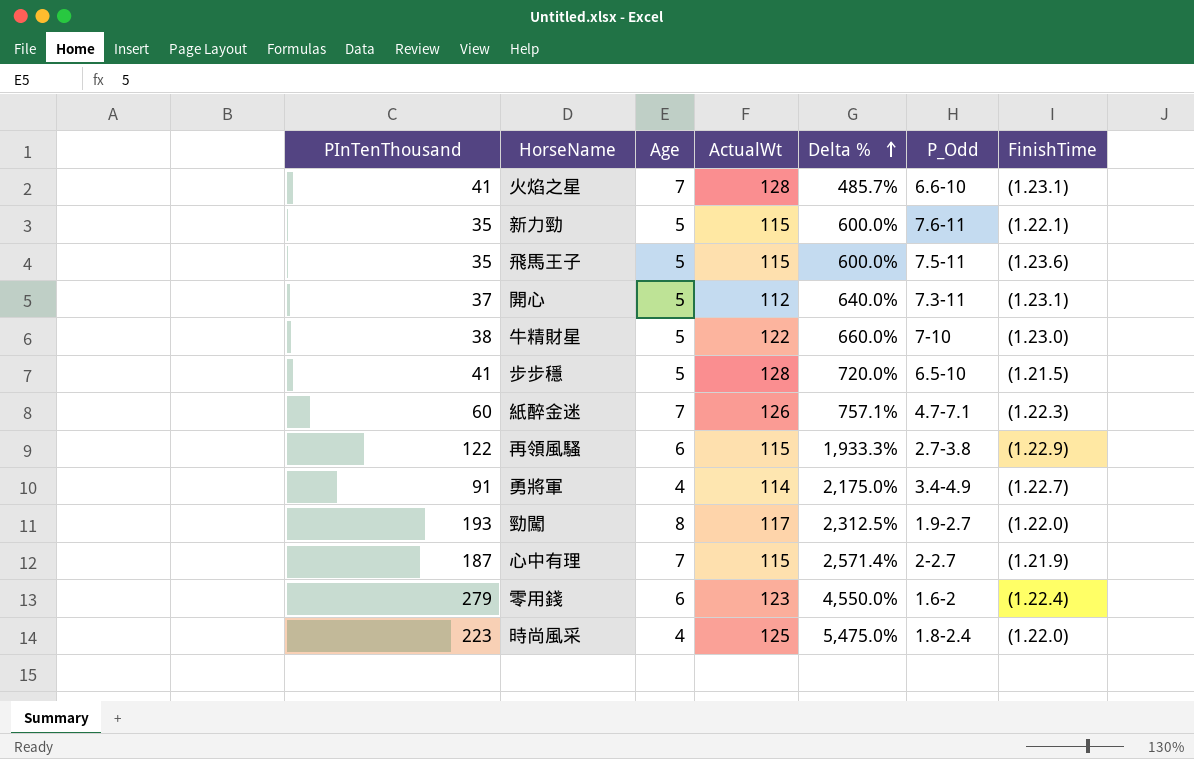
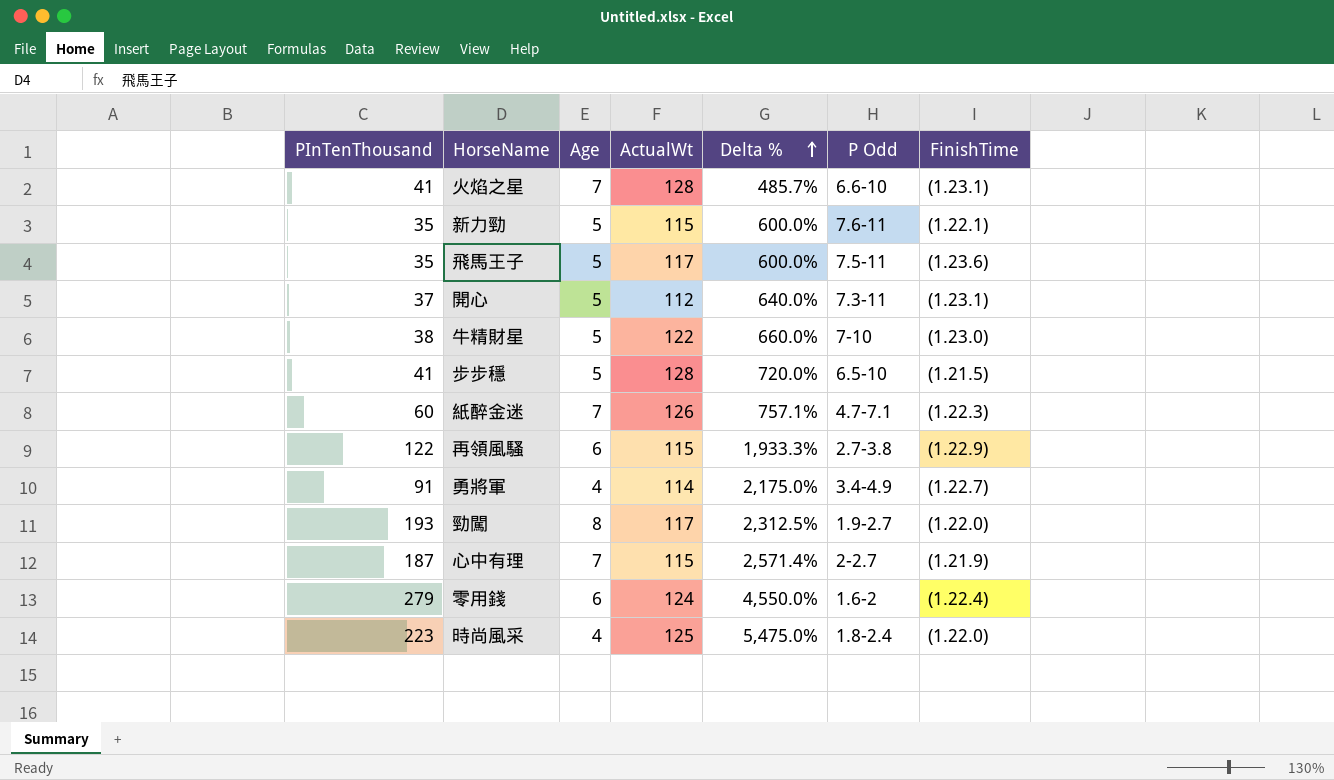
column name: P_Odd -> P Odd
飛馬王子 | ActualWt: 115 -> 117
零用錢 | ActualWt: 123 -> 124

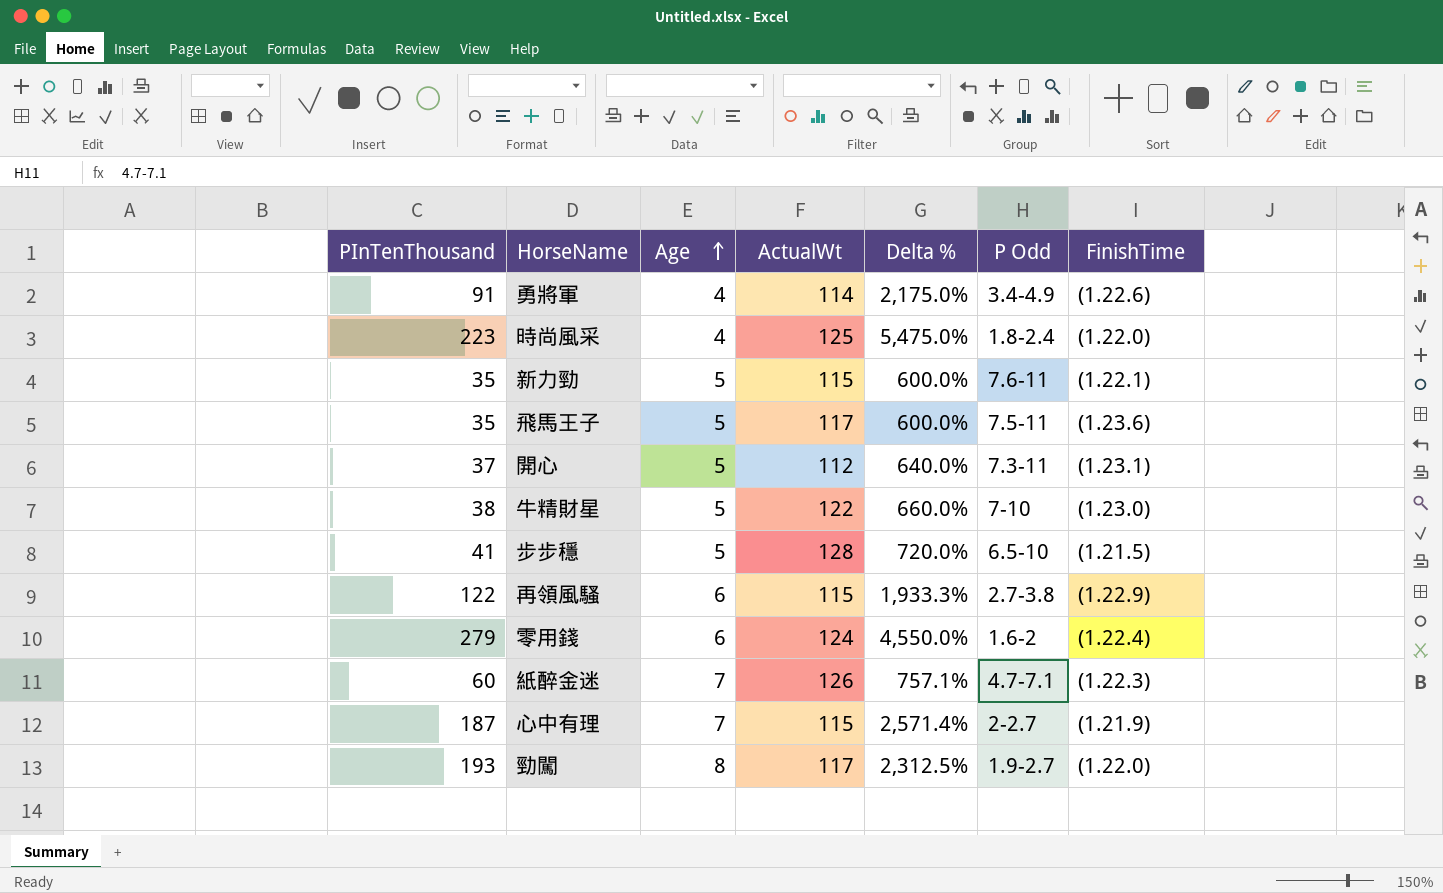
row order: Delta % ascending -> Age ascending
row 火焰之星: 41 | 7 | 128 | 485.7% | 6.6-10 | (1.23.1) -> none
勇將軍 | FinishTime: (1.22.7) -> (1.22.6)

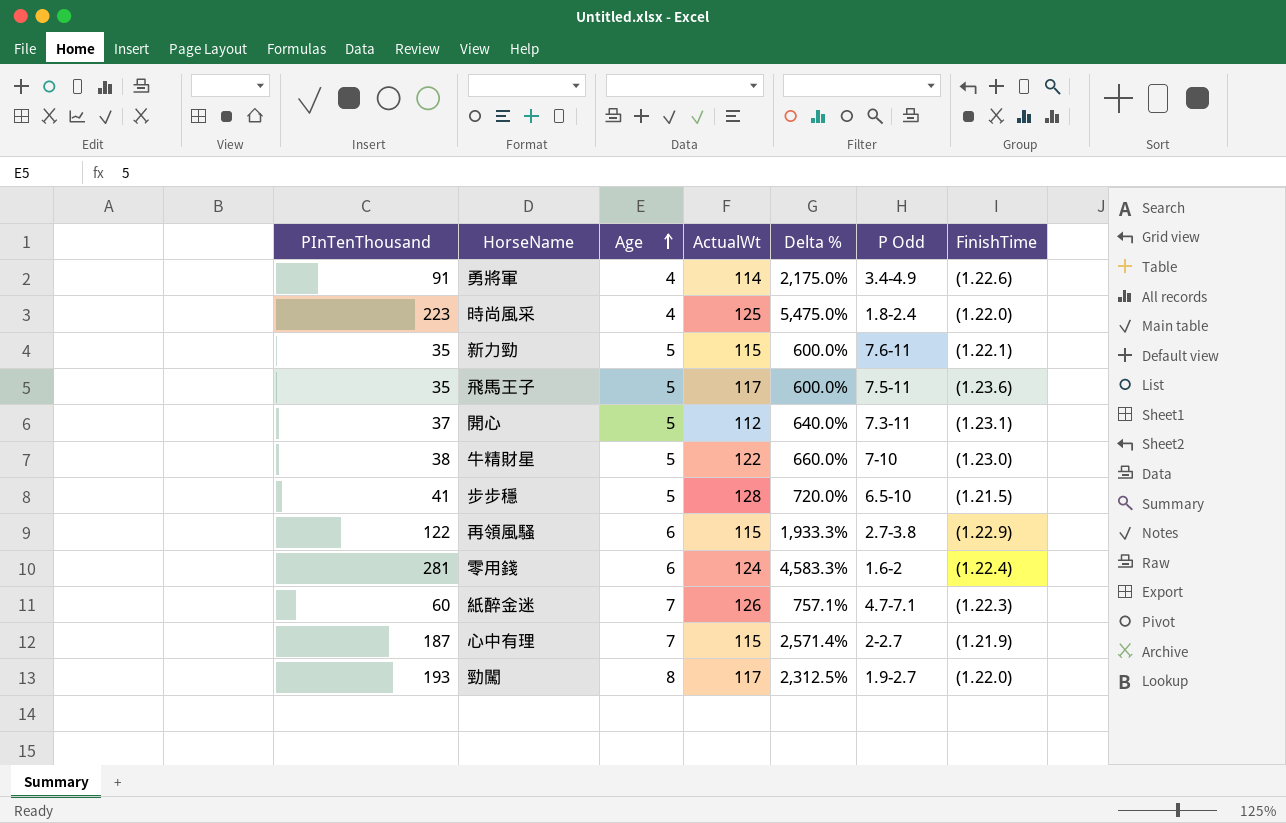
零用錢 | PInTenThousand: 279 -> 281
零用錢 | Delta %: 4,550.0% -> 4,583.3%

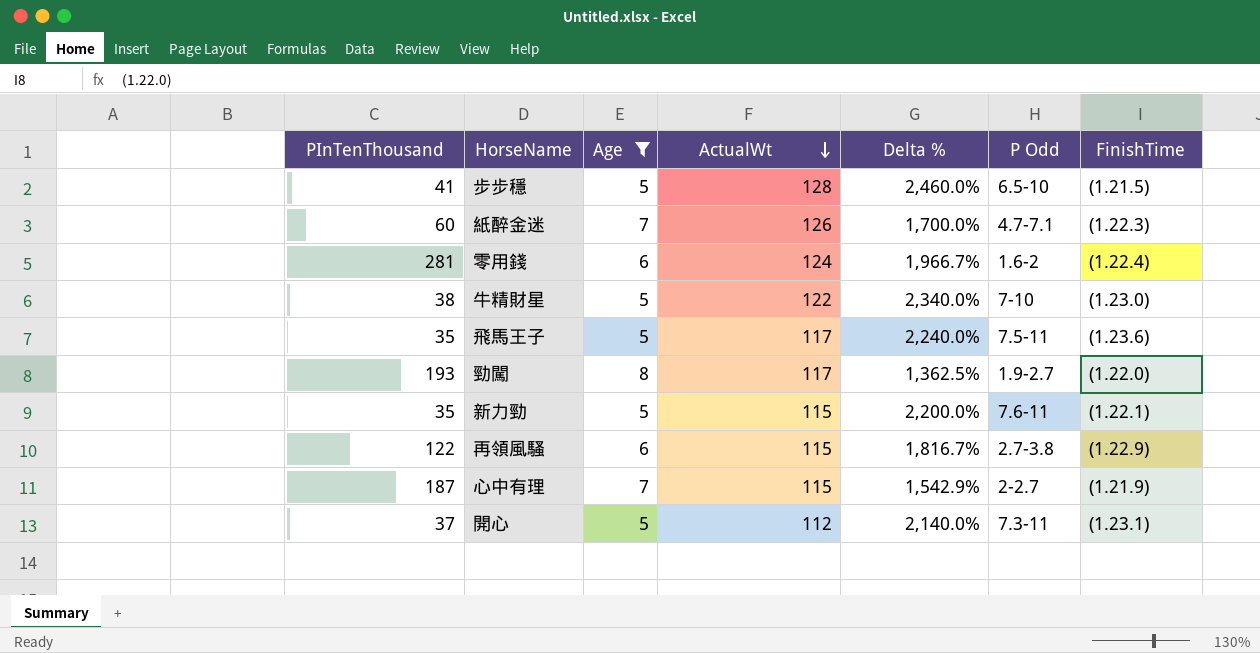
filter: none -> Age != 4
row order: Age ascending -> ActualWt descending
column Delta % | formula: ([PInTenThousand] - [Age]) / [Age] -> ([ActualWt] - [Age]) / [Age]

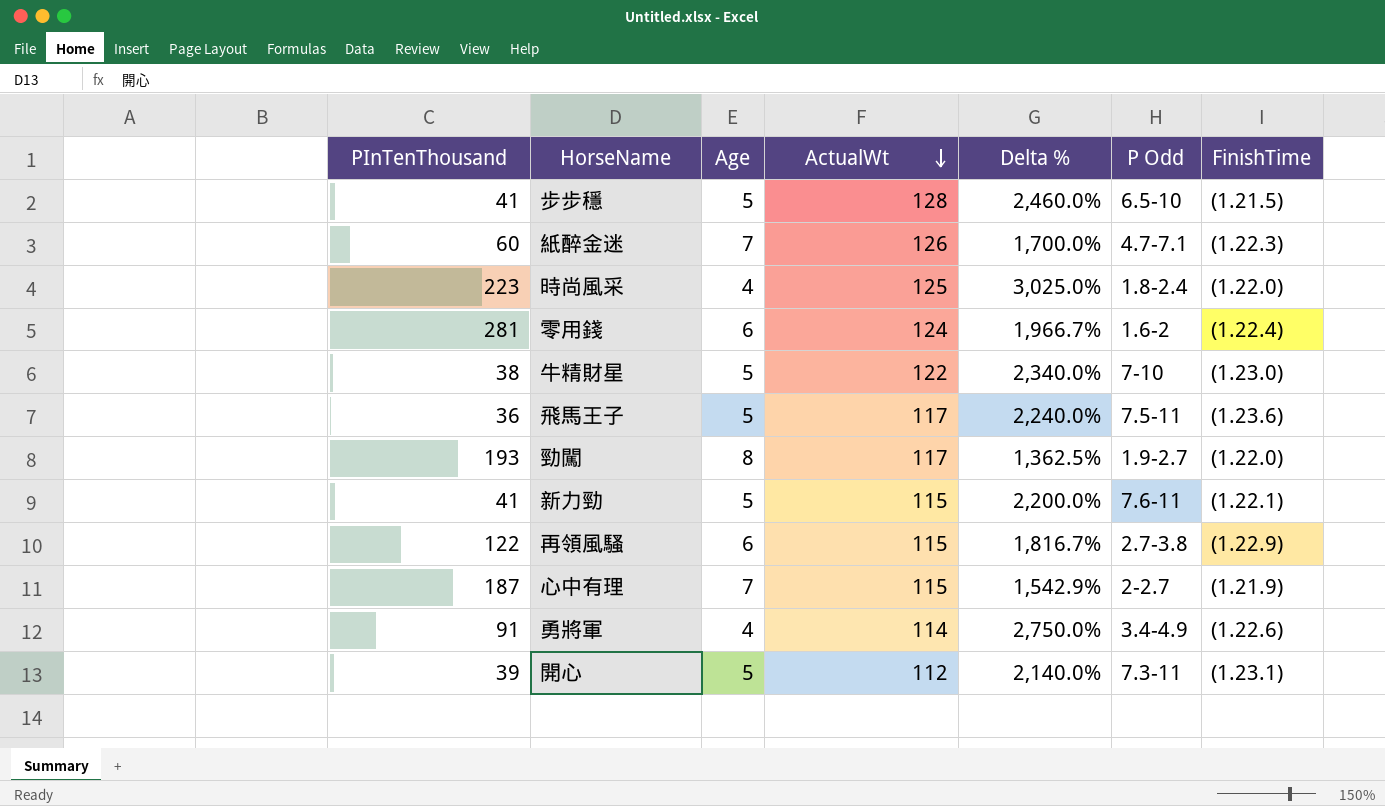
filter: Age != 4 -> none
飛馬王子 | PInTenThousand: 35 -> 36
新力勁 | PInTenThousand: 35 -> 41
開心 | PInTenThousand: 37 -> 39

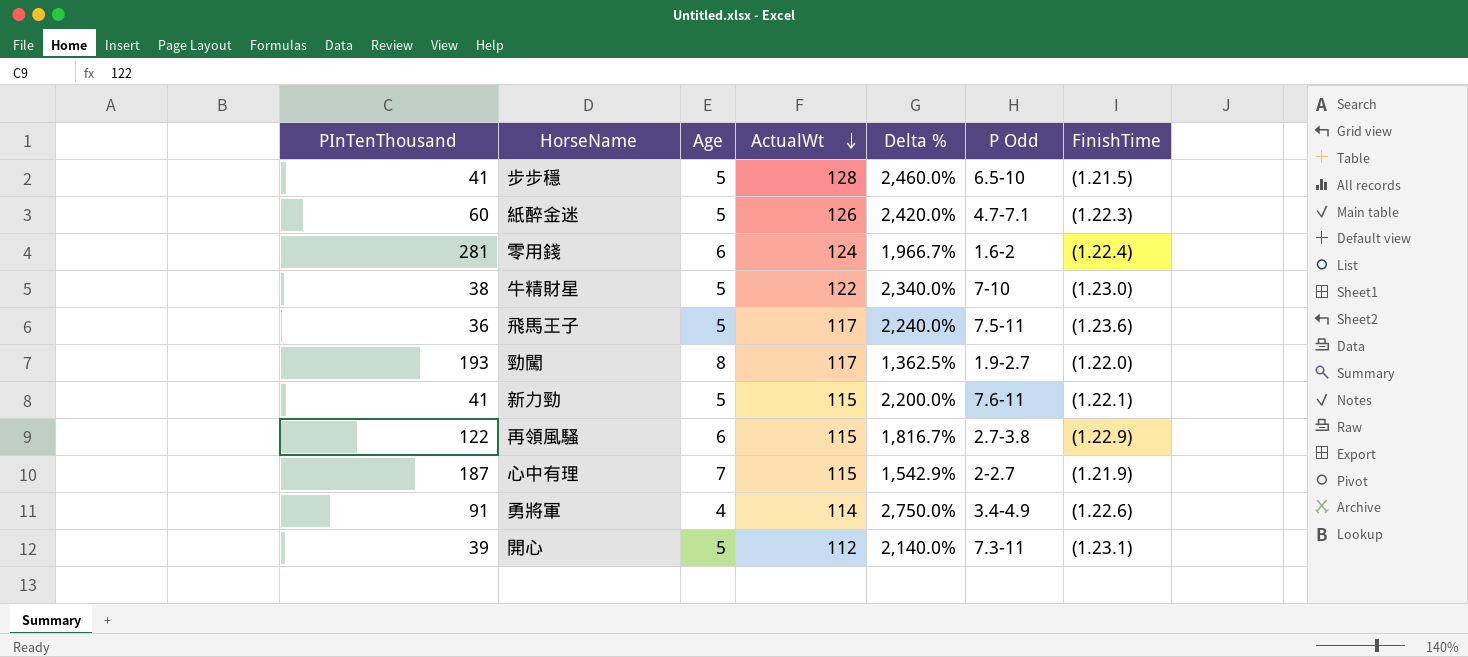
row 時尚風采: 223 | 4 | 125 | 3,025.0% | 1.8-2.4 | (1.22.0) -> none
紙醉金迷 | Age: 7 -> 5
紙醉金迷 | Delta %: 1,700.0% -> 2,420.0%

